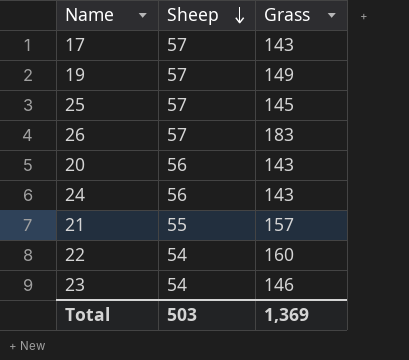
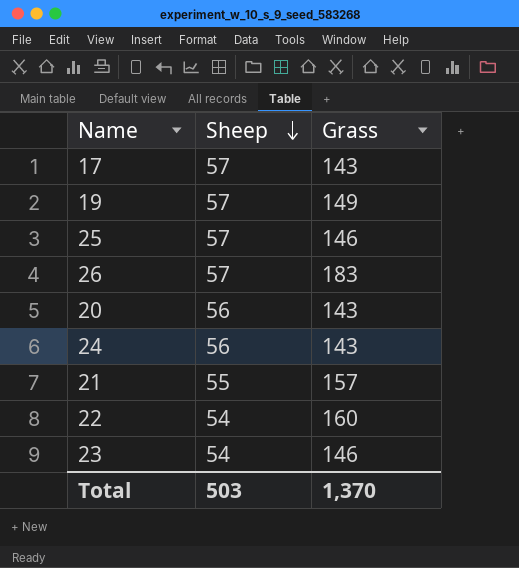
25 | Grass: 145 -> 146
Total | Grass: 1,369 -> 1,370

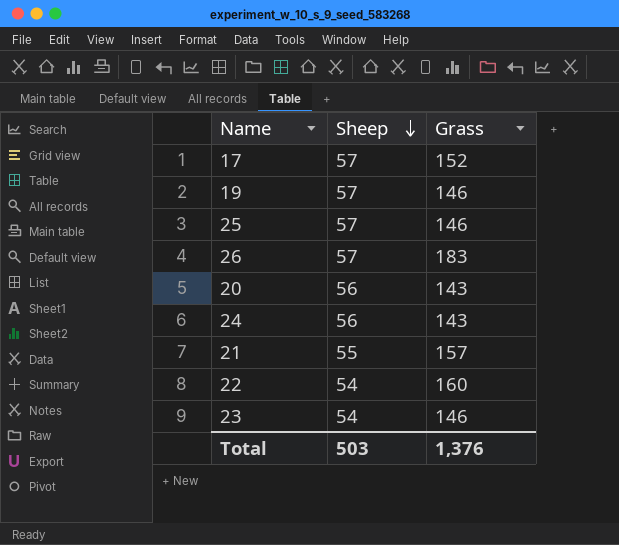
17 | Grass: 143 -> 152
19 | Grass: 149 -> 146
Total | Grass: 1,370 -> 1,376

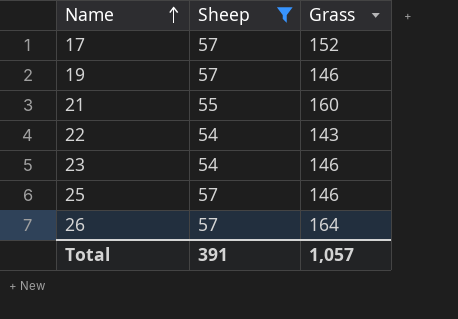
filter: none -> Sheep != 56
row order: Sheep descending -> Name ascending
21 | Grass: 157 -> 160
22 | Grass: 160 -> 143
26 | Grass: 183 -> 164
Total | Sheep: 503 -> 391
Total | Grass: 1,376 -> 1,057

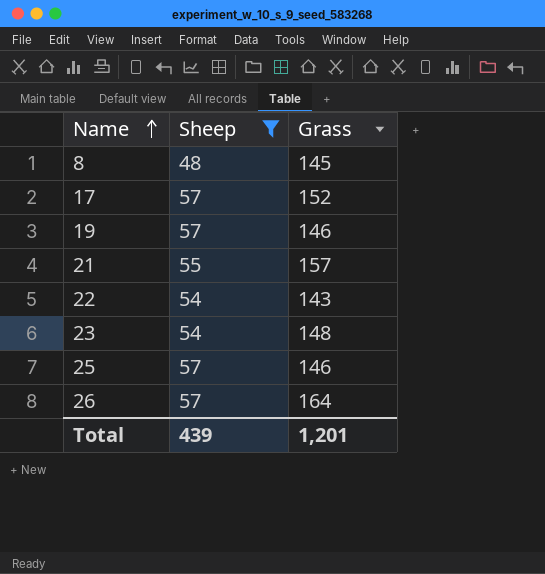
row 8: none -> 48 | 145
21 | Grass: 160 -> 157
23 | Grass: 146 -> 148
Total | Sheep: 391 -> 439
Total | Grass: 1,057 -> 1,201

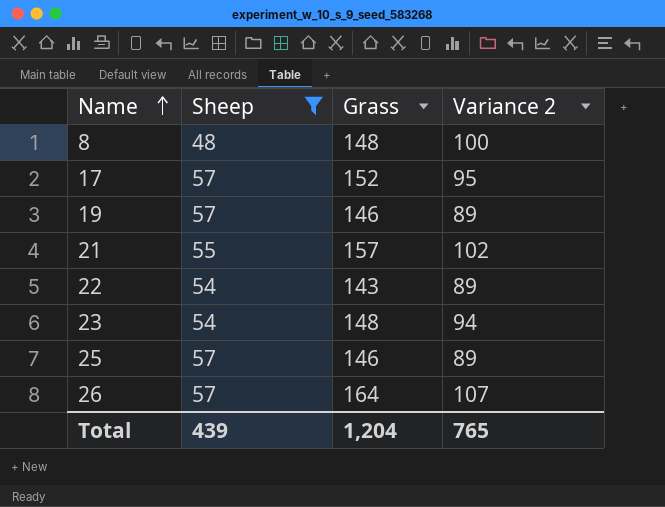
column Variance 2 | formula: none -> [Grass] - [Sheep]
8 | Grass: 145 -> 148
Total | Grass: 1,201 -> 1,204

